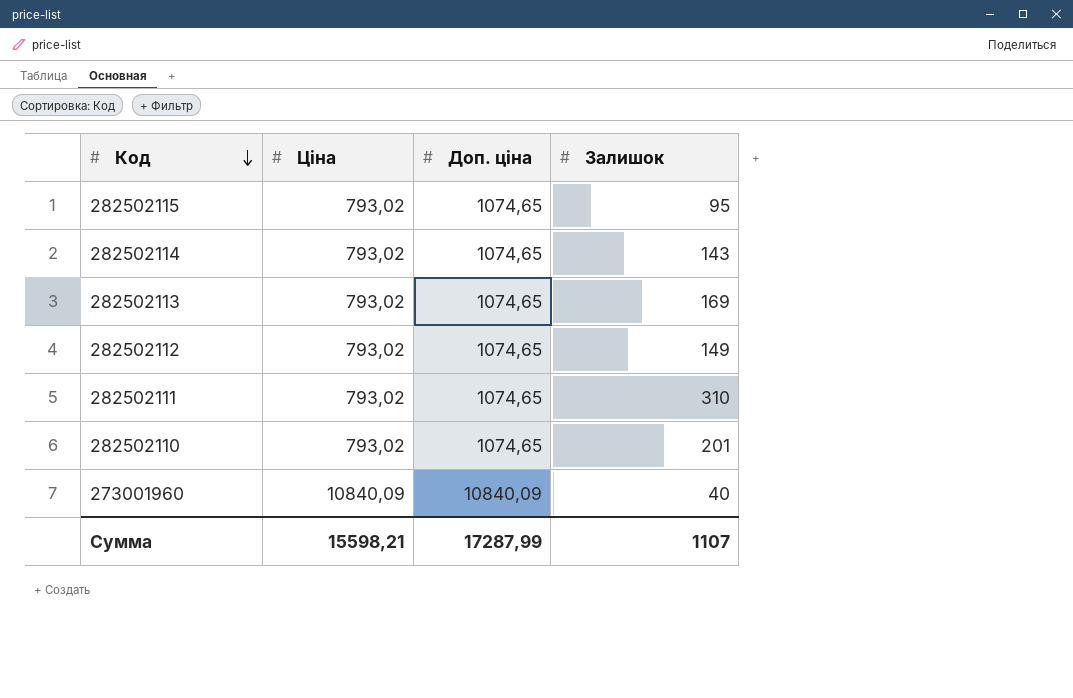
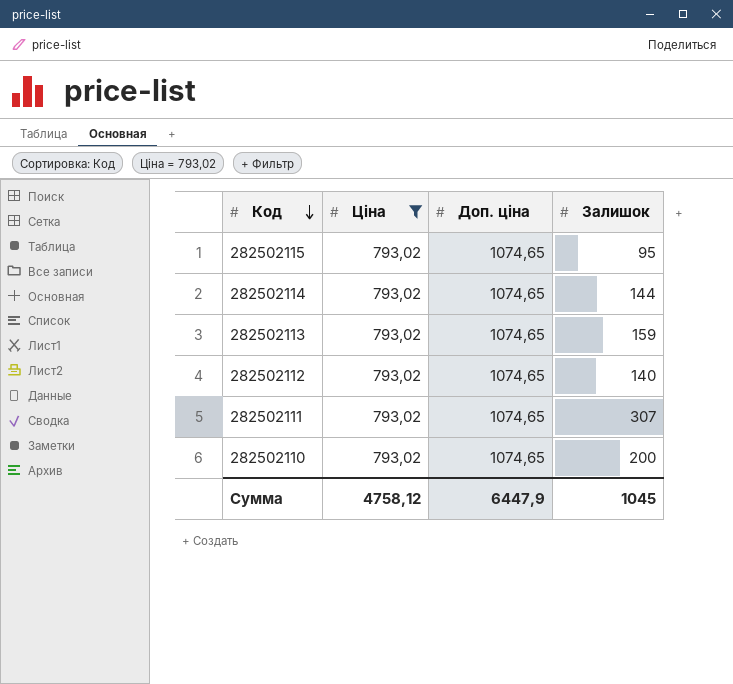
filter: none -> Ціна = 793,02
282502114 | Залишок: 143 -> 144
282502113 | Залишок: 169 -> 159
282502112 | Залишок: 149 -> 140
282502111 | Залишок: 310 -> 307
282502110 | Залишок: 201 -> 200
Сумма | Ціна: 15598,21 -> 4758,12
Сумма | Доп. ціна: 17287,99 -> 6447,9
Сумма | Залишок: 1107 -> 1045

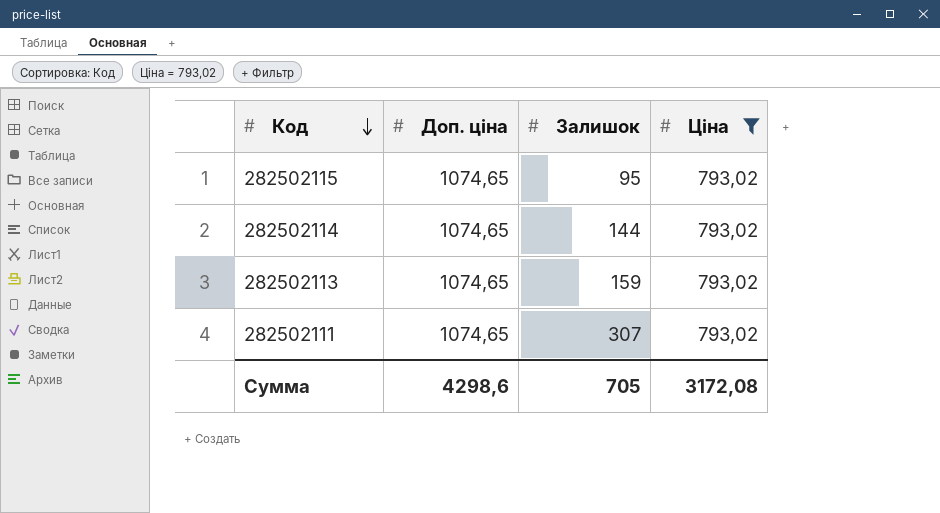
column Ціна | position: 2 -> 4
row 282502112: 793,02 | 1074,65 | 140 -> none
row 282502110: 793,02 | 1074,65 | 200 -> none
Сумма | Доп. ціна: 6447,9 -> 4298,6
Сумма | Залишок: 1045 -> 705
Сумма | Ціна: 4758,12 -> 3172,08

